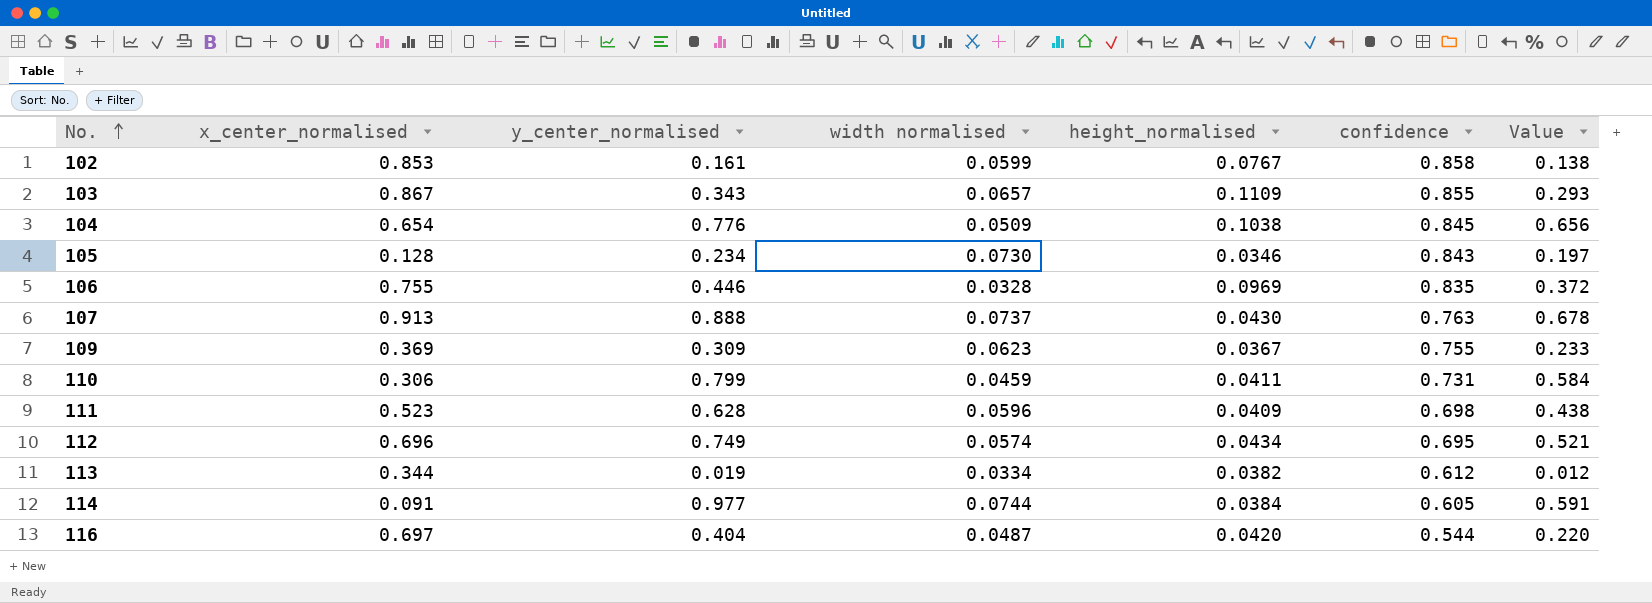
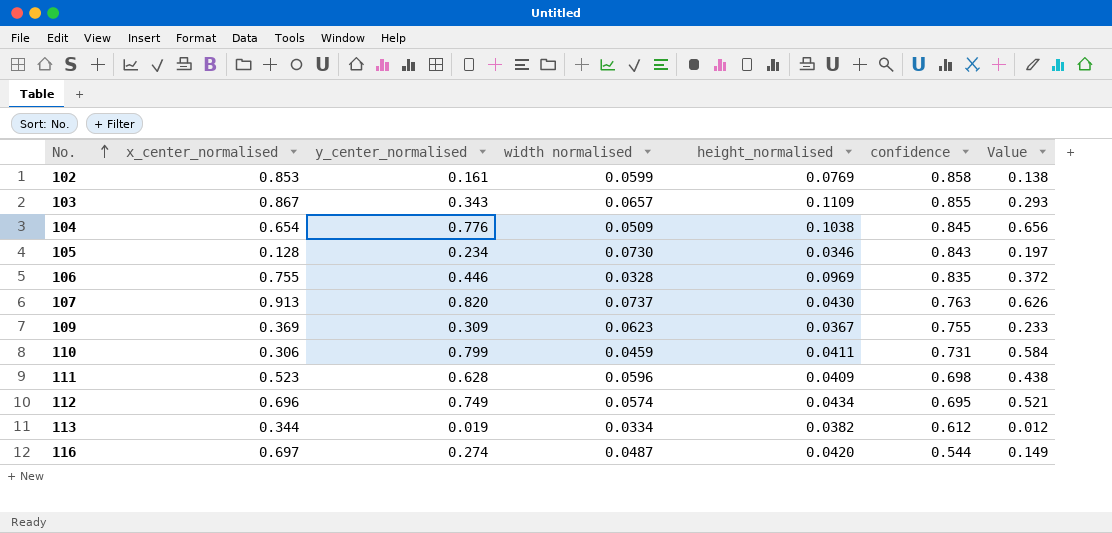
row 114: 0.091 | 0.977 | 0.0744 | 0.0384 | 0.605 | 0.591 -> none
102 | height_normalised: 0.0767 -> 0.0769
107 | y_center_normalised: 0.888 -> 0.820
107 | Value: 0.678 -> 0.626
116 | y_center_normalised: 0.404 -> 0.274
116 | Value: 0.220 -> 0.149

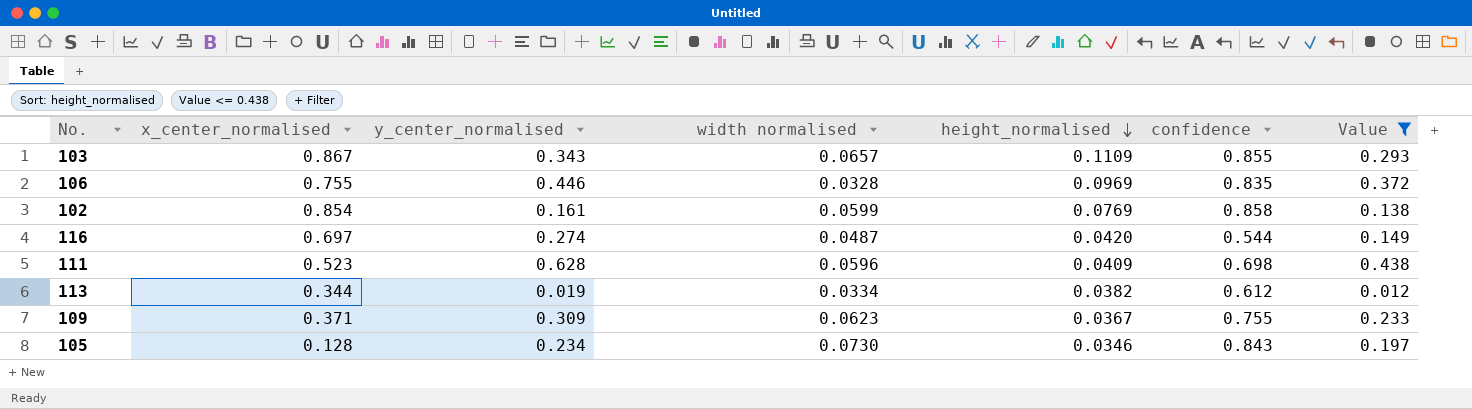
filter: none -> Value <= 0.438
row order: No. ascending -> height_normalised descending
102 | x_center_normalised: 0.853 -> 0.854
109 | x_center_normalised: 0.369 -> 0.371

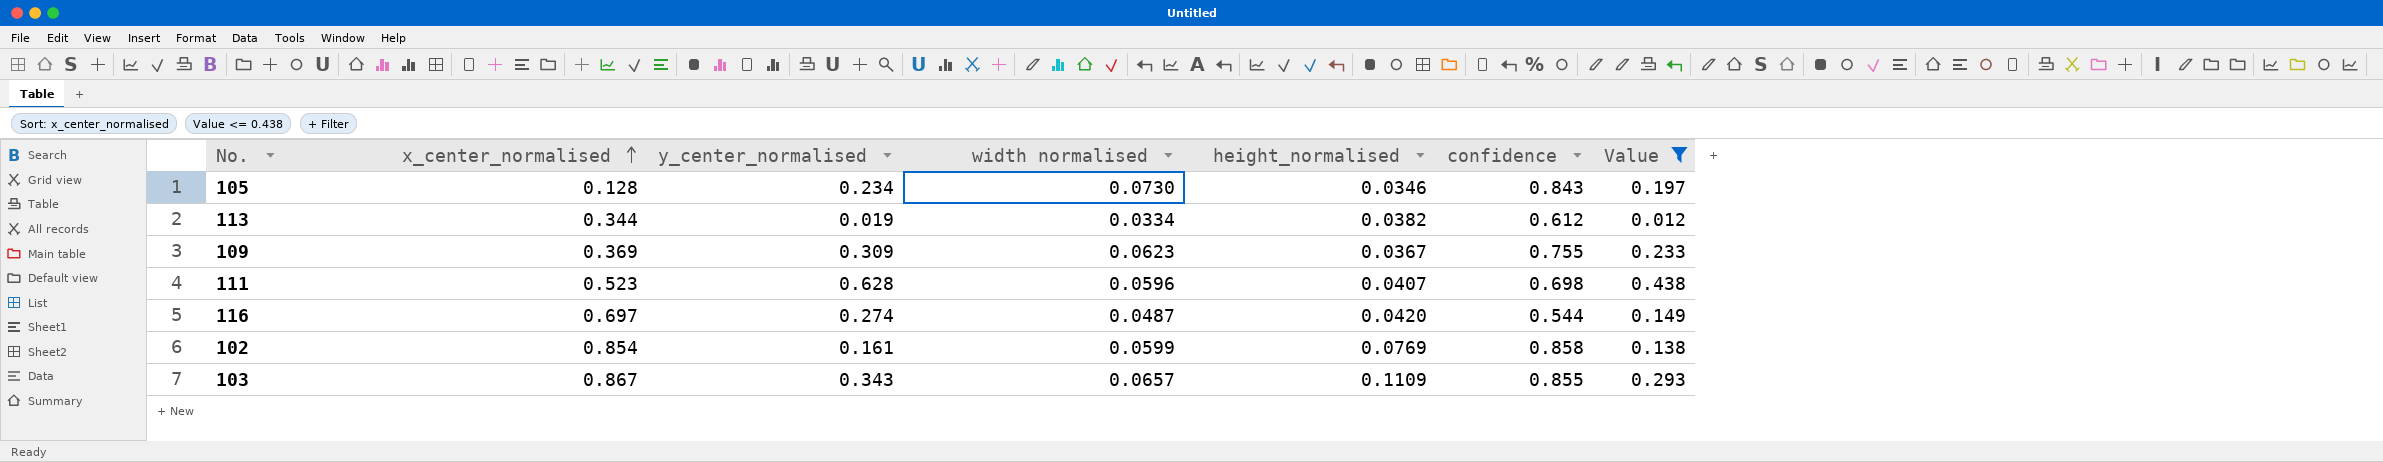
row order: height_normalised descending -> x_center_normalised ascending
row 106: 0.755 | 0.446 | 0.0328 | 0.0969 | 0.835 | 0.372 -> none
109 | x_center_normalised: 0.371 -> 0.369
111 | height_normalised: 0.0409 -> 0.0407

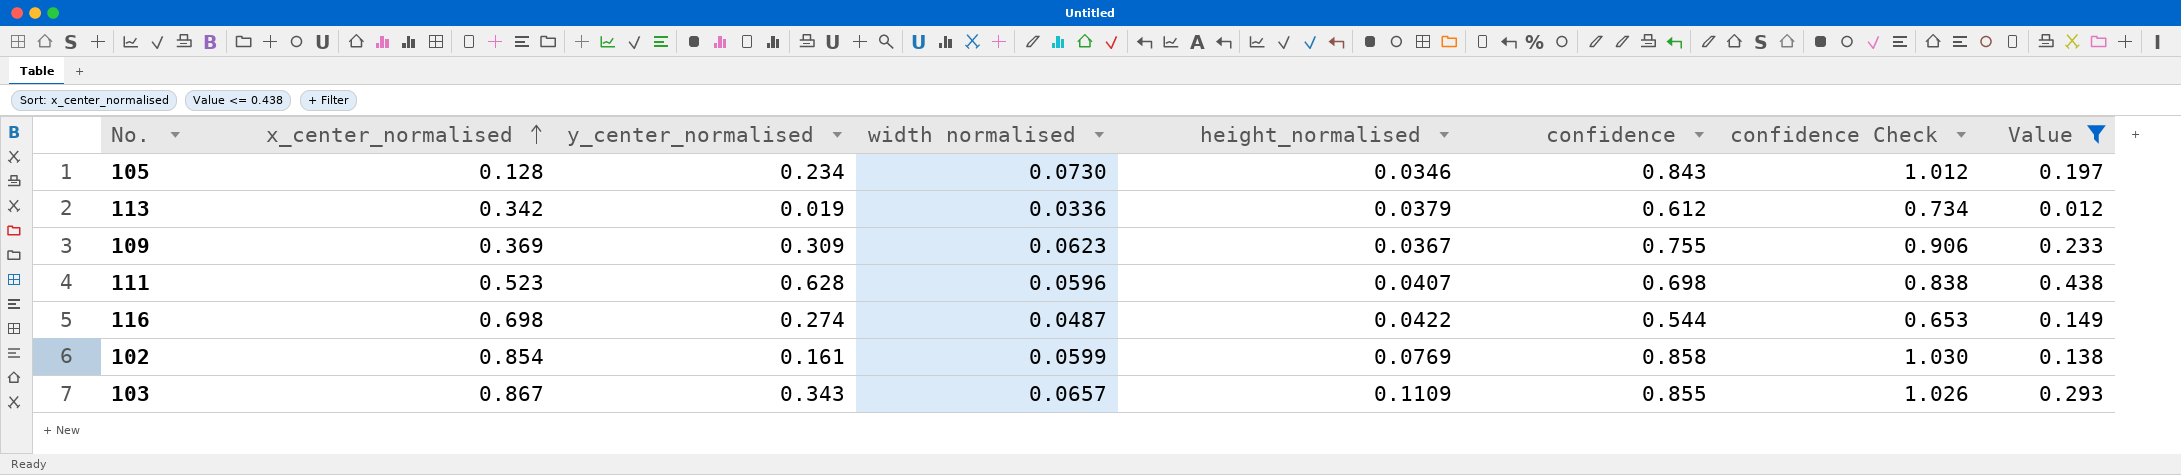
column confidence Check | formula: none -> [confidence] * 1.2
113 | x_center_normalised: 0.344 -> 0.342
113 | width normalised: 0.0334 -> 0.0336
113 | height_normalised: 0.0382 -> 0.0379
116 | x_center_normalised: 0.697 -> 0.698
116 | height_normalised: 0.0420 -> 0.0422

